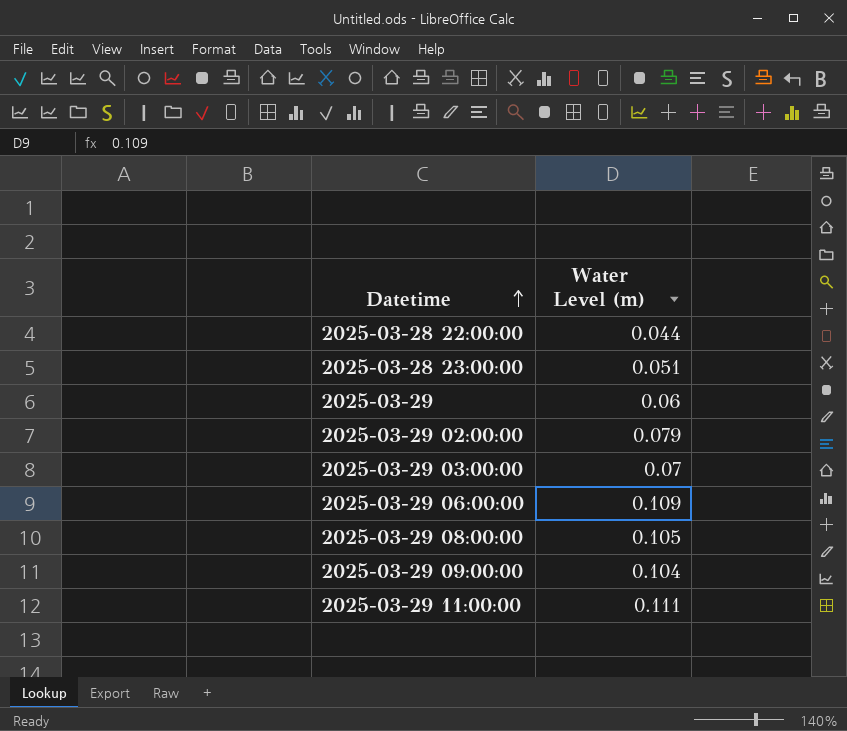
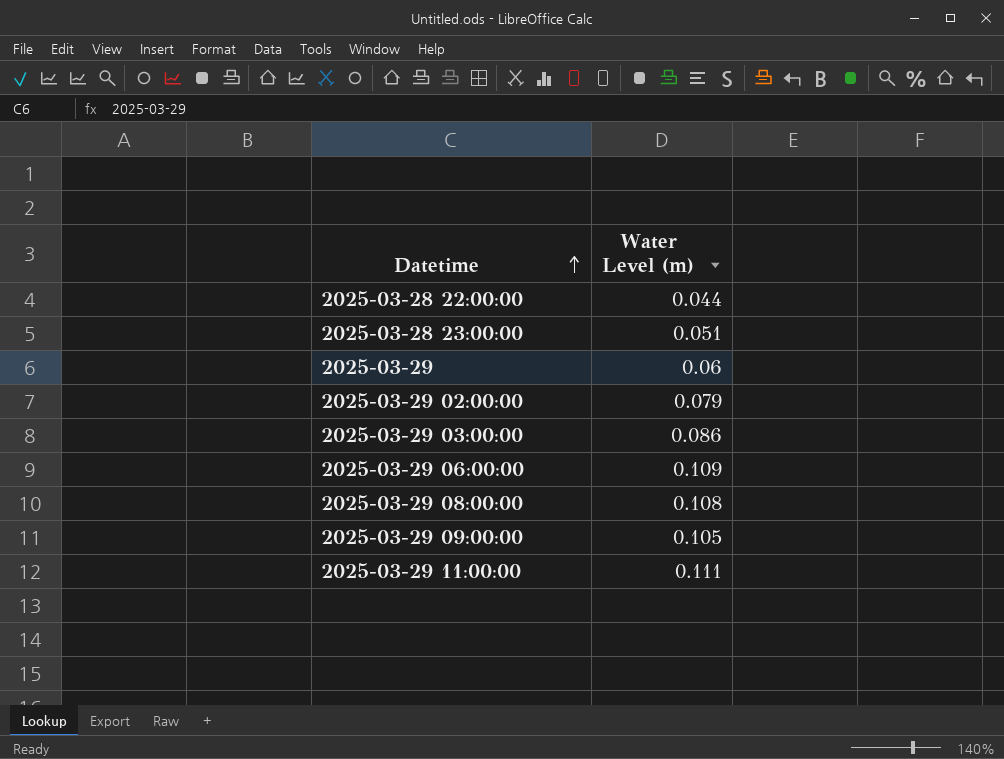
2025-03-29 03:00:00 | Water Level (m): 0.07 -> 0.086
2025-03-29 08:00:00 | Water Level (m): 0.105 -> 0.108
2025-03-29 09:00:00 | Water Level (m): 0.104 -> 0.105

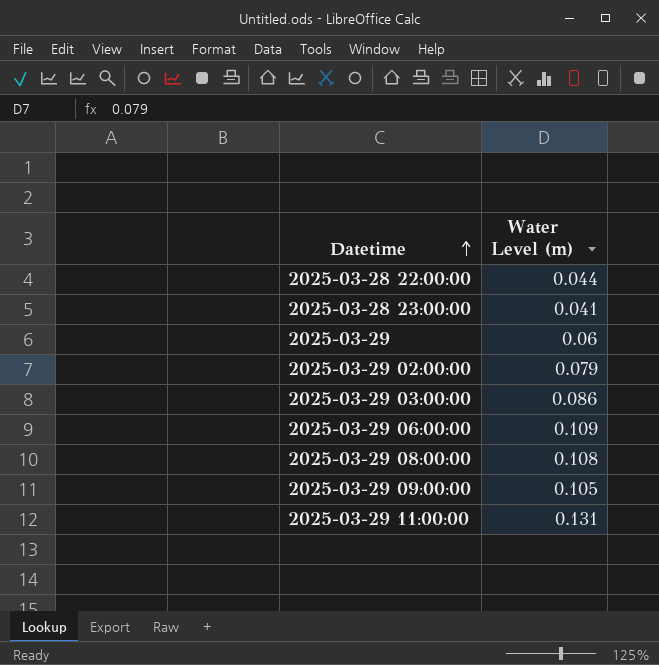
2025-03-28 23:00:00 | Water Level (m): 0.051 -> 0.041
2025-03-29 11:00:00 | Water Level (m): 0.111 -> 0.131

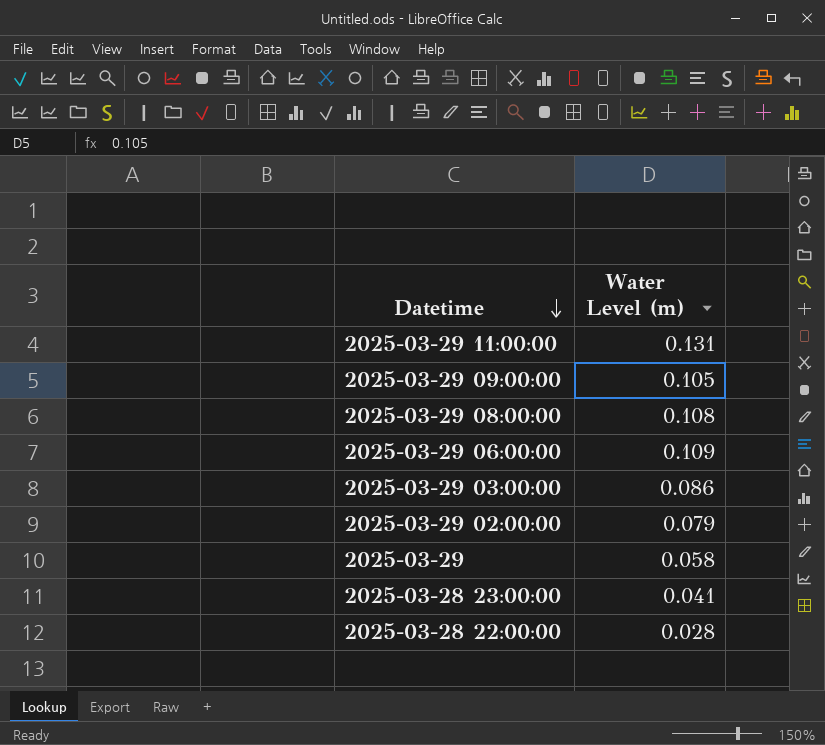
row order: Datetime ascending -> Datetime descending
2025-03-29 | Water Level (m): 0.06 -> 0.058
2025-03-28 22:00:00 | Water Level (m): 0.044 -> 0.028

